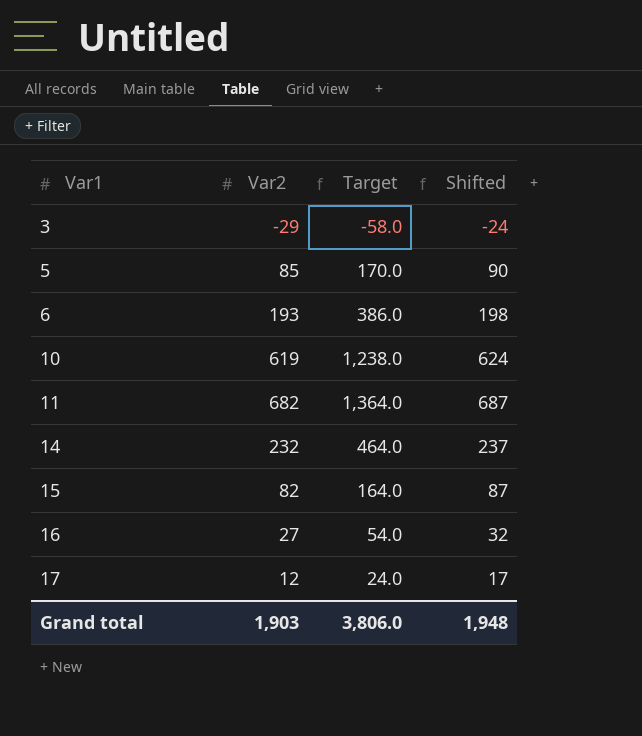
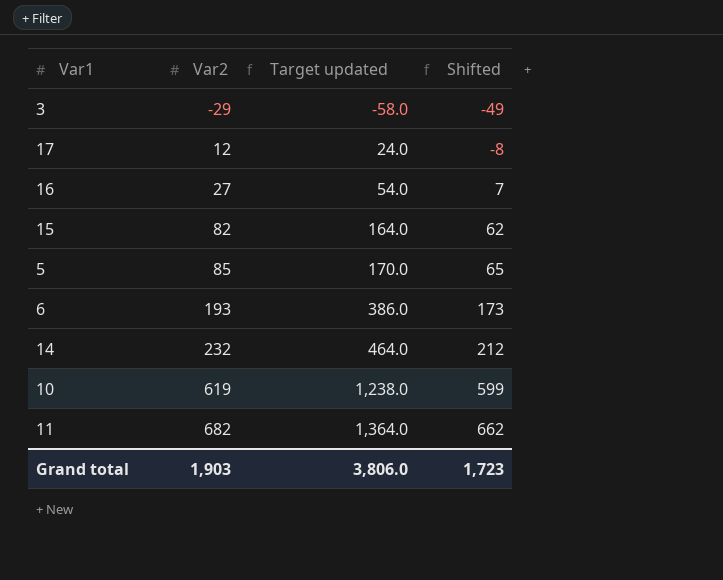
row order: Var1 ascending -> Var2 ascending
column name: Target -> Target updated
column Shifted | formula: [Var2] + 5 -> [Var2] - 20
Grand total | Shifted: 1,948 -> 1,723

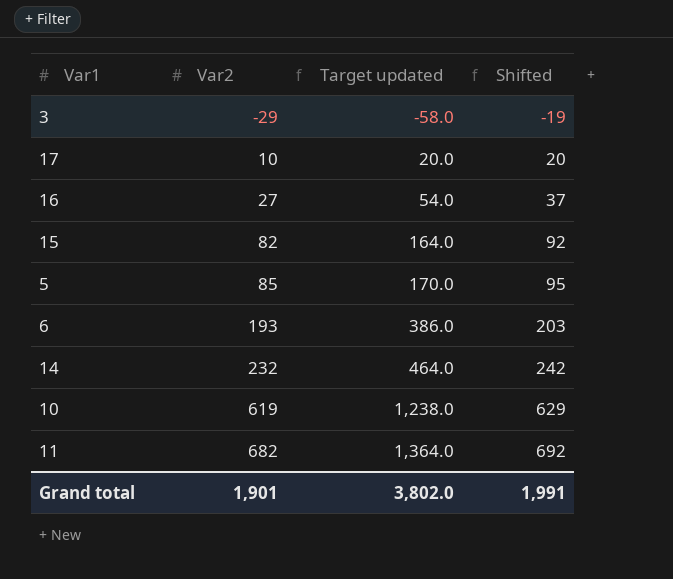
column Shifted | formula: [Var2] - 20 -> [Var2] + 10
17 | Var2: 12 -> 10
17 | Target updated: 24.0 -> 20.0
Grand total | Var2: 1,903 -> 1,901
Grand total | Target updated: 3,806.0 -> 3,802.0
Grand total | Shifted: 1,723 -> 1,991

